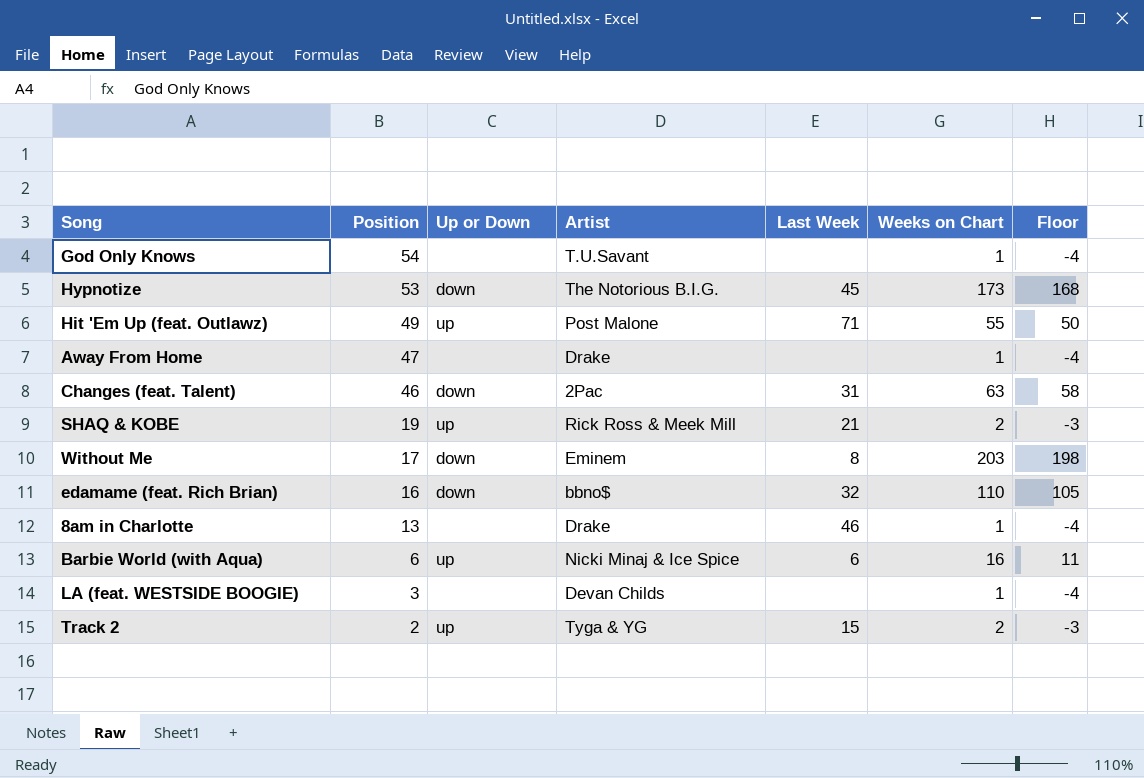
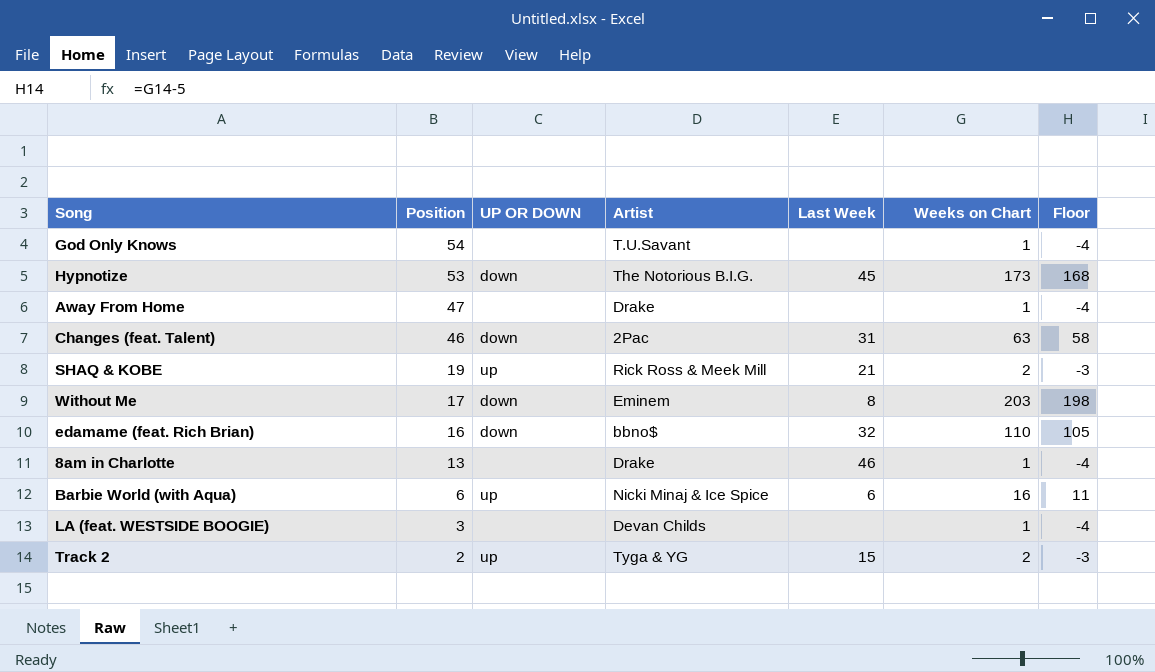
column name: Up or Down -> UP OR DOWN
row Hit 'Em Up (feat. Outlawz): 49 | up | Post Malone | 71 | 55 | 50 -> none

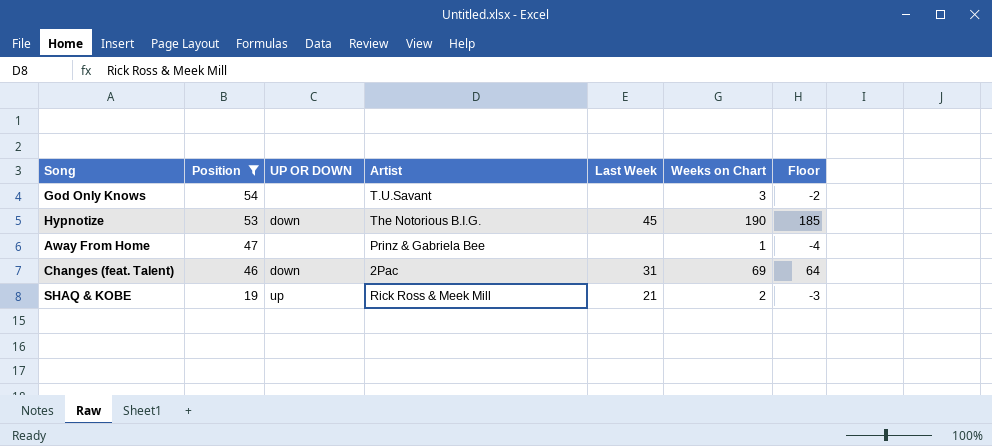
filter: none -> Position >= 19
God Only Knows | Weeks on Chart: 1 -> 3
God Only Knows | Floor: -4 -> -2
Hypnotize | Weeks on Chart: 173 -> 190
Hypnotize | Floor: 168 -> 185
Away From Home | Artist: Drake -> Prinz & Gabriela Bee
Changes (feat. Talent) | Weeks on Chart: 63 -> 69
Changes (feat. Talent) | Floor: 58 -> 64

